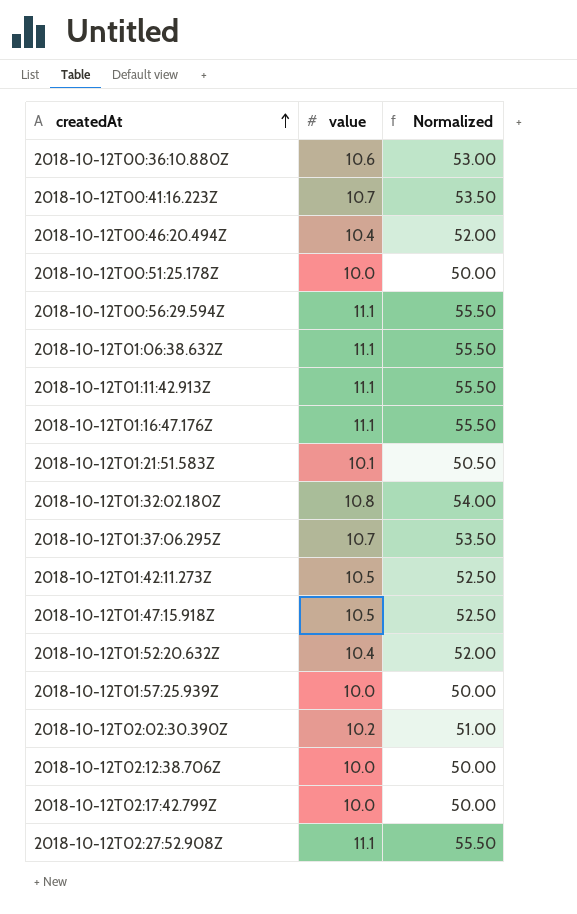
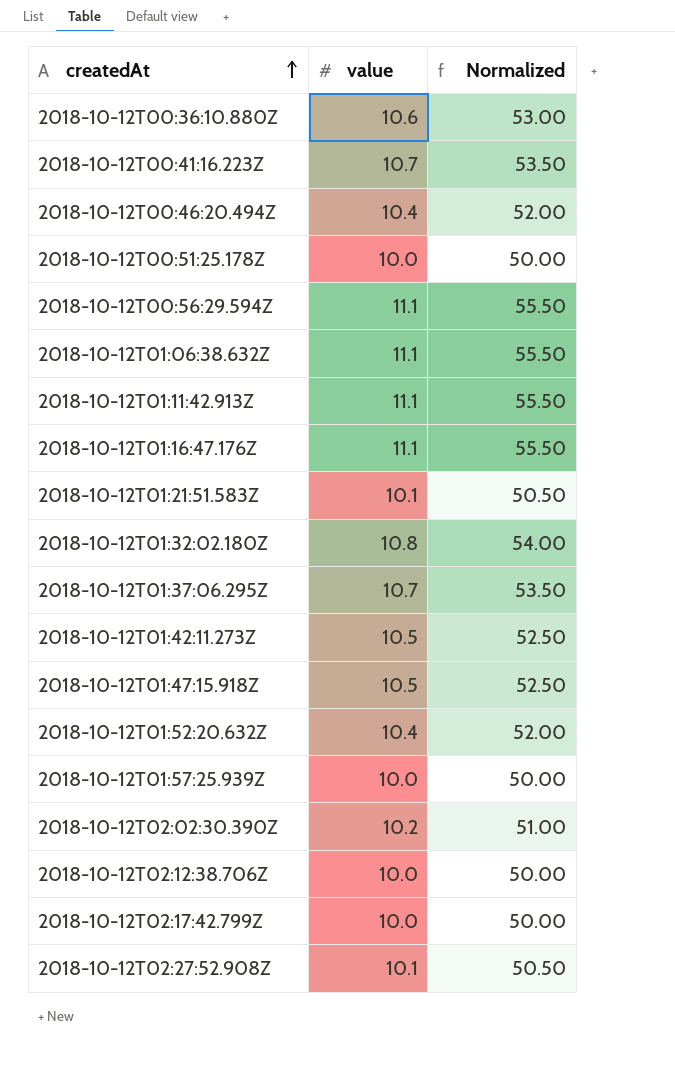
2018-10-12T02:27:52.908Z | value: 11.1 -> 10.1
2018-10-12T02:27:52.908Z | Normalized: 55.50 -> 50.50

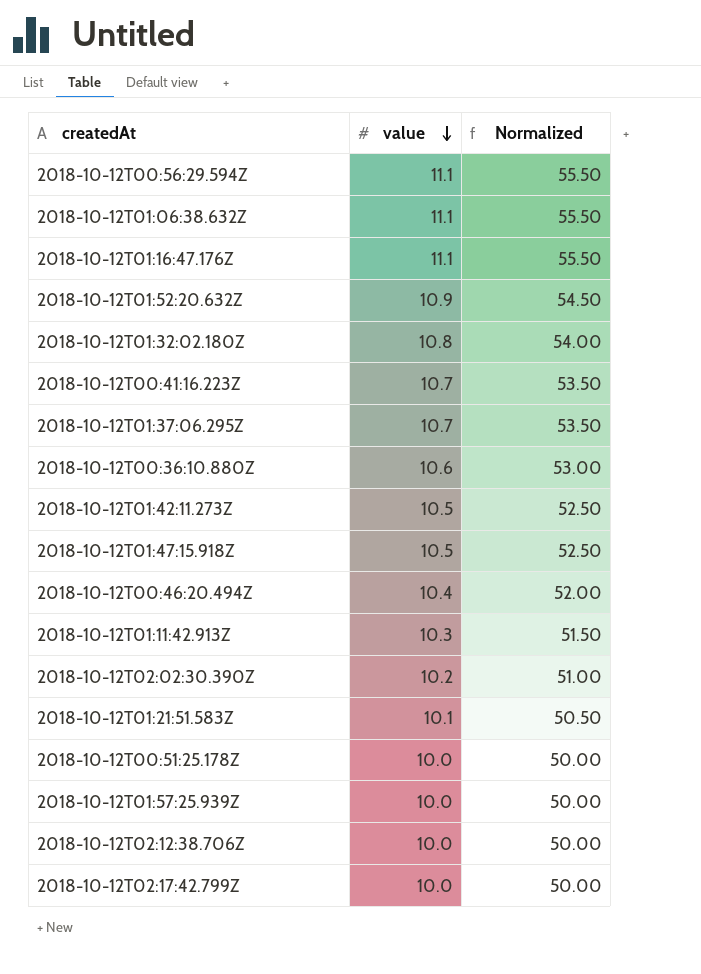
row order: createdAt ascending -> value descending
row 2018-10-12T02:27:52.908Z: 10.1 | 50.50 -> none
2018-10-12T01:52:20.632Z | value: 10.4 -> 10.9
2018-10-12T01:52:20.632Z | Normalized: 52.00 -> 54.50
2018-10-12T01:11:42.913Z | value: 11.1 -> 10.3
2018-10-12T01:11:42.913Z | Normalized: 55.50 -> 51.50

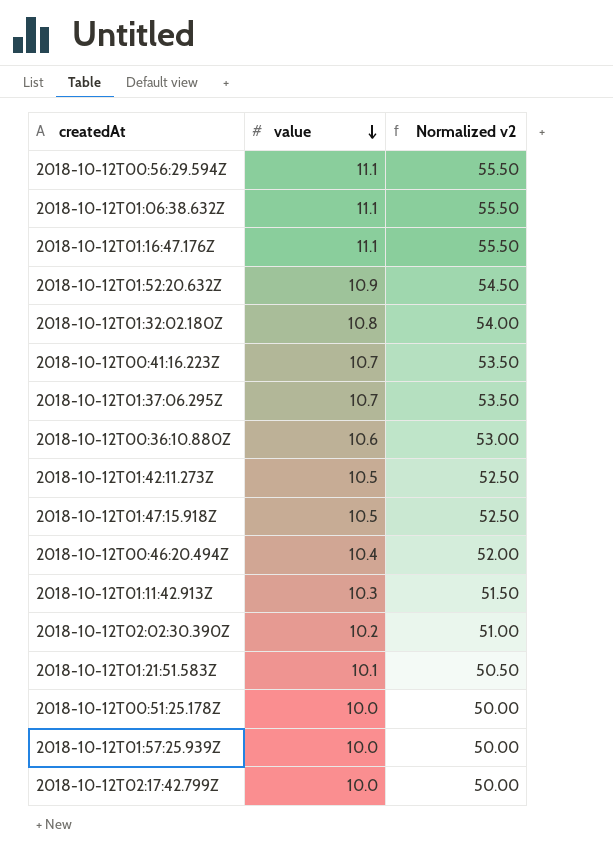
column name: Normalized -> Normalized v2
row 2018-10-12T02:12:38.706Z: 10.0 | 50.00 -> none

